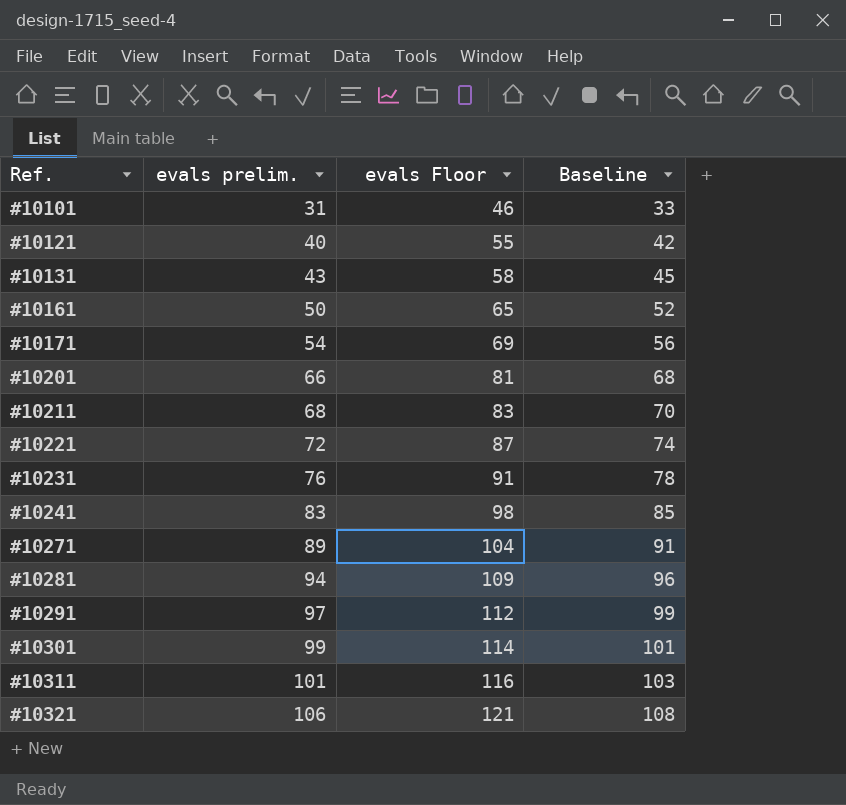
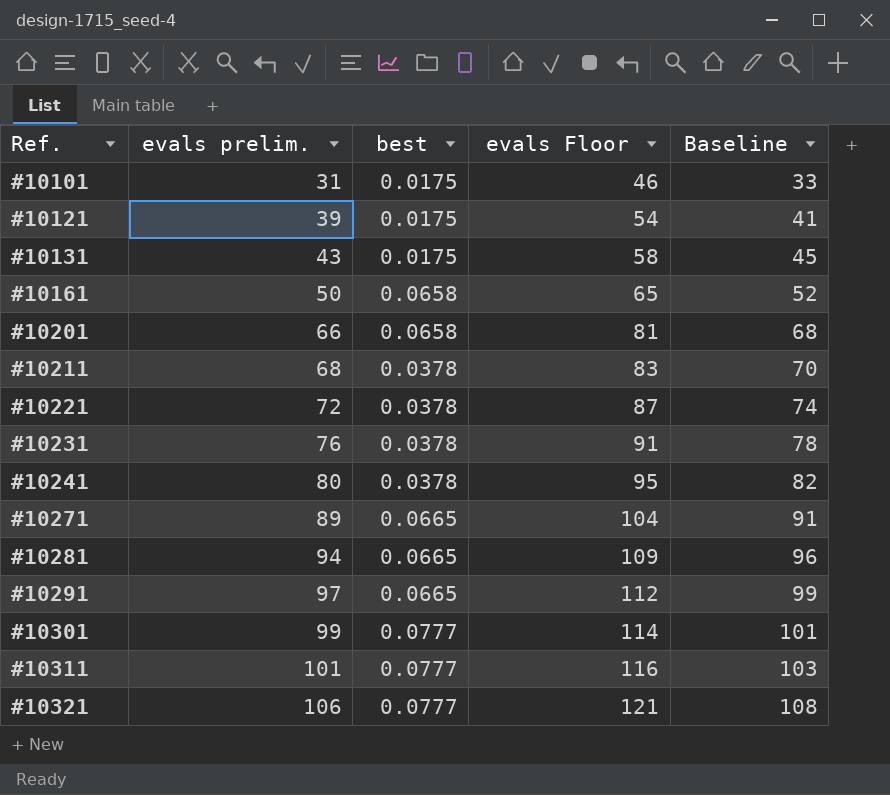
column best | position: none -> 3
row #10171: 54 | 69 | 56 -> none
#10121 | evals prelim.: 40 -> 39
#10121 | evals Floor: 55 -> 54
#10121 | Baseline: 42 -> 41
#10241 | evals prelim.: 83 -> 80
#10241 | evals Floor: 98 -> 95
#10241 | Baseline: 85 -> 82

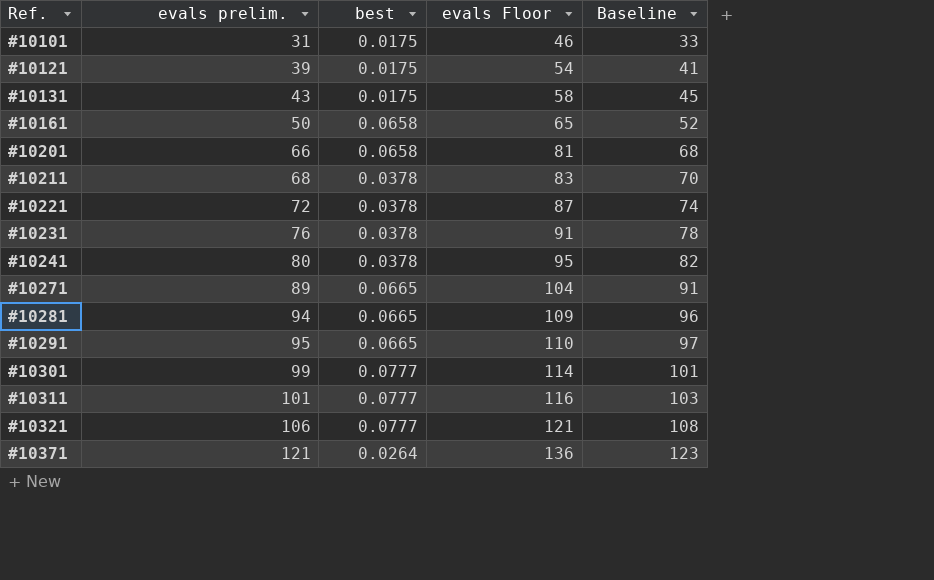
#10291 | evals prelim.: 97 -> 95
#10291 | evals Floor: 112 -> 110
#10291 | Baseline: 99 -> 97
row #10371: none -> 121 | 0.0264 | 136 | 123

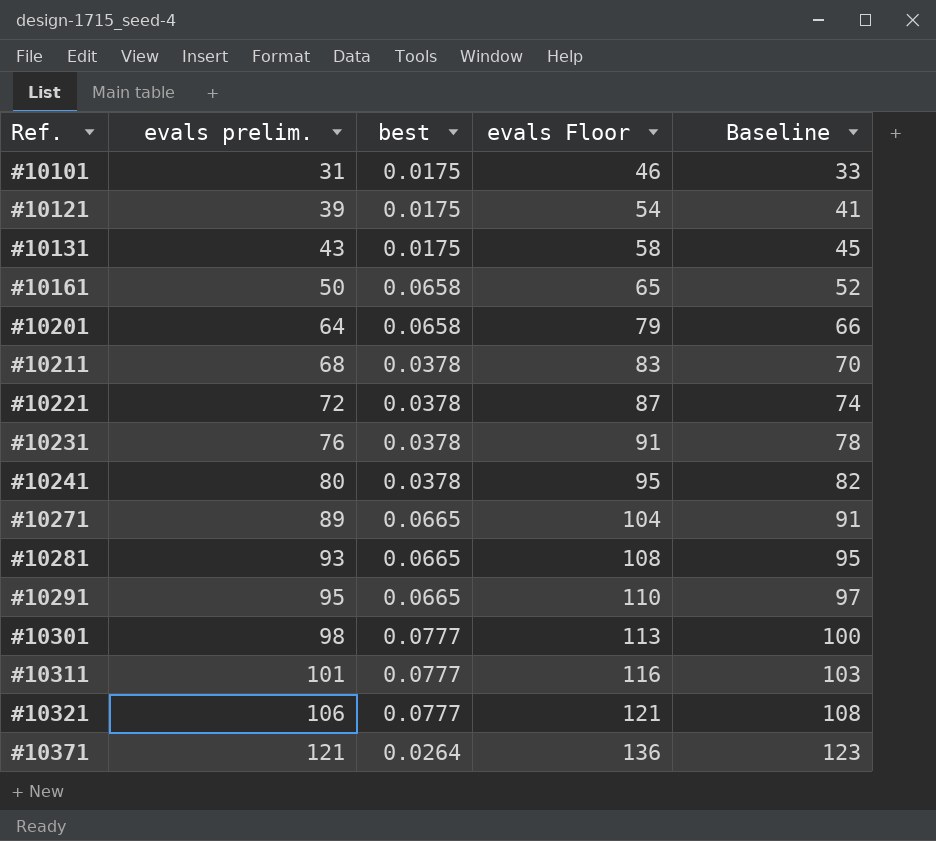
#10201 | evals prelim.: 66 -> 64
#10201 | evals Floor: 81 -> 79
#10201 | Baseline: 68 -> 66
#10281 | evals prelim.: 94 -> 93
#10281 | evals Floor: 109 -> 108
#10281 | Baseline: 96 -> 95
#10301 | evals prelim.: 99 -> 98
#10301 | evals Floor: 114 -> 113
#10301 | Baseline: 101 -> 100

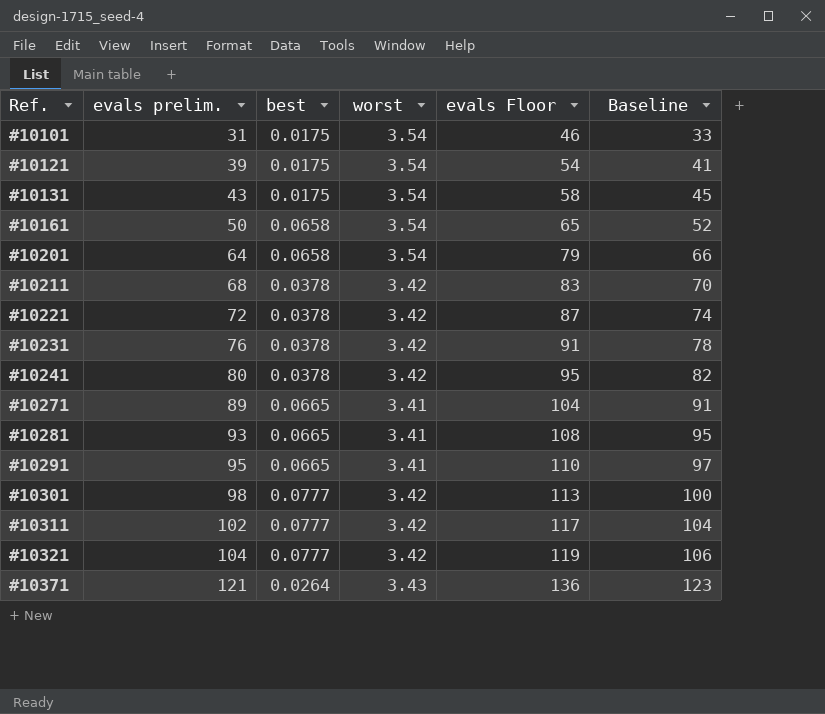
column worst | position: none -> 4
#10311 | evals prelim.: 101 -> 102
#10311 | evals Floor: 116 -> 117
#10311 | Baseline: 103 -> 104
#10321 | evals prelim.: 106 -> 104
#10321 | evals Floor: 121 -> 119
#10321 | Baseline: 108 -> 106

